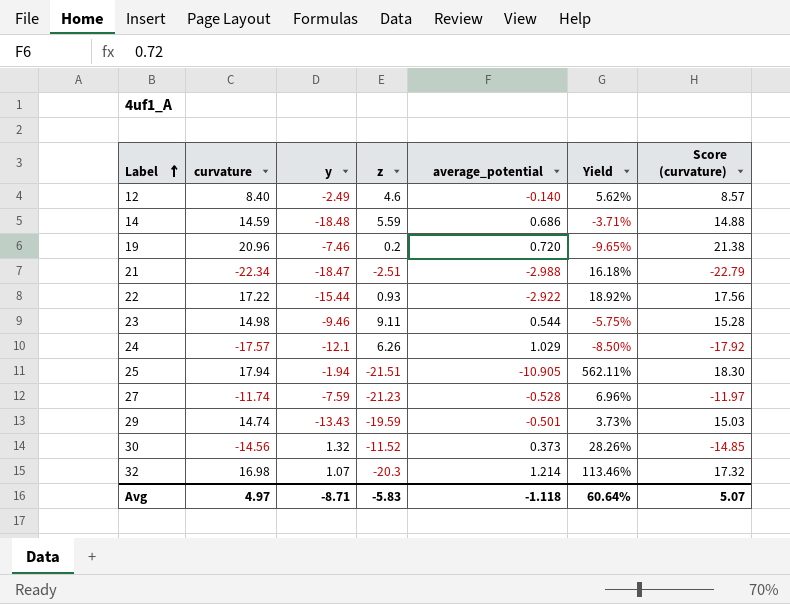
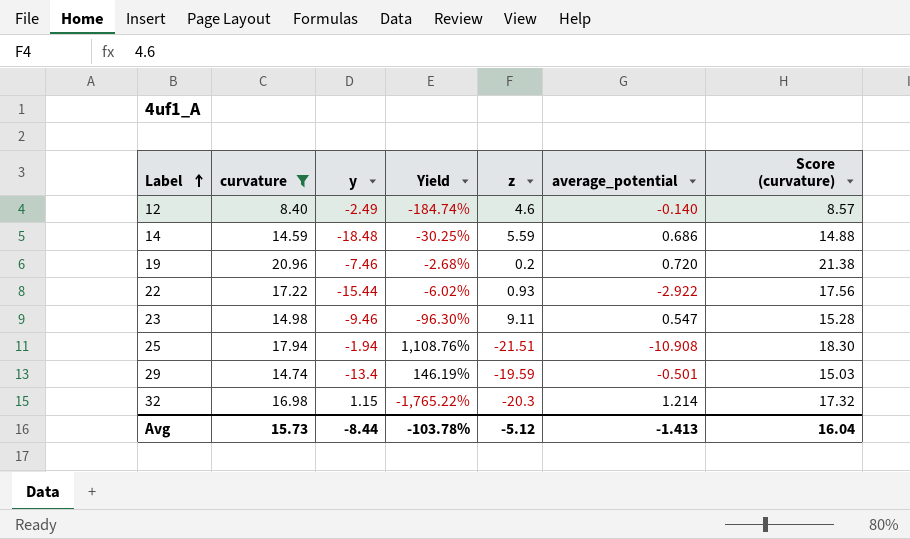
filter: none -> curvature >= 8.40
column Yield | formula: [average_potential] / [y] -> [z] / [y]
column Yield | position: 6 -> 4
23 | average_potential: 0.544 -> 0.547
25 | average_potential: -10.905 -> -10.908
29 | y: -13.43 -> -13.4
32 | y: 1.07 -> 1.15
Avg | curvature: 4.97 -> 15.73
Avg | y: -8.71 -> -8.44
Avg | Yield: 60.64% -> -103.78%
Avg | z: -5.83 -> -5.12
Avg | average_potential: -1.118 -> -1.413
Avg | Score (curvature): 5.07 -> 16.04

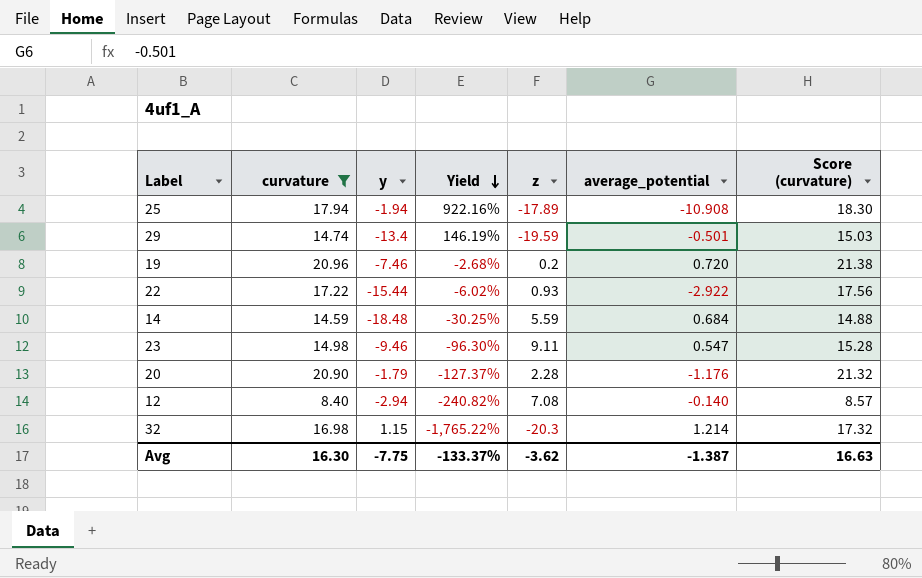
row order: Label ascending -> Yield descending
25 | Yield: 1,108.76% -> 922.16%
25 | z: -21.51 -> -17.89
14 | average_potential: 0.686 -> 0.684
row 20: none -> 20.90 | -1.79 | -127.37% | 2.28 | -1.176 | 21.32
12 | y: -2.49 -> -2.94
12 | Yield: -184.74% -> -240.82%
12 | z: 4.6 -> 7.08
Avg | curvature: 15.73 -> 16.30
Avg | y: -8.44 -> -7.75
Avg | Yield: -103.78% -> -133.37%
Avg | z: -5.12 -> -3.62
Avg | average_potential: -1.413 -> -1.387
Avg | Score (curvature): 16.04 -> 16.63

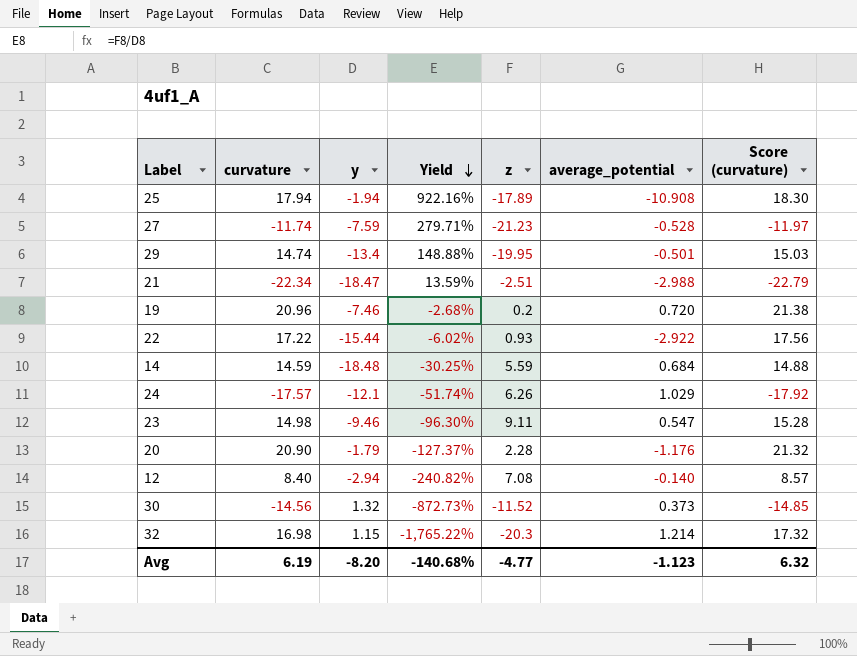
filter: curvature >= 8.40 -> none
29 | Yield: 146.19% -> 148.88%
29 | z: -19.59 -> -19.95
Avg | curvature: 16.30 -> 6.19
Avg | y: -7.75 -> -8.20
Avg | Yield: -133.37% -> -140.68%
Avg | z: -3.62 -> -4.77
Avg | average_potential: -1.387 -> -1.123
Avg | Score (curvature): 16.63 -> 6.32

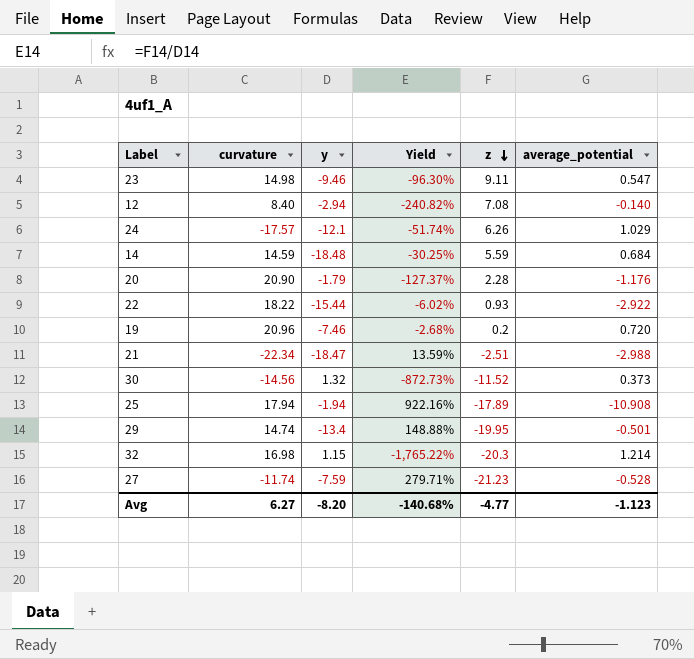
row order: Yield descending -> z descending
column Score (curvature) | formula: [curvature] * 1.02 -> none
22 | curvature: 17.22 -> 18.22
Avg | curvature: 6.19 -> 6.27

